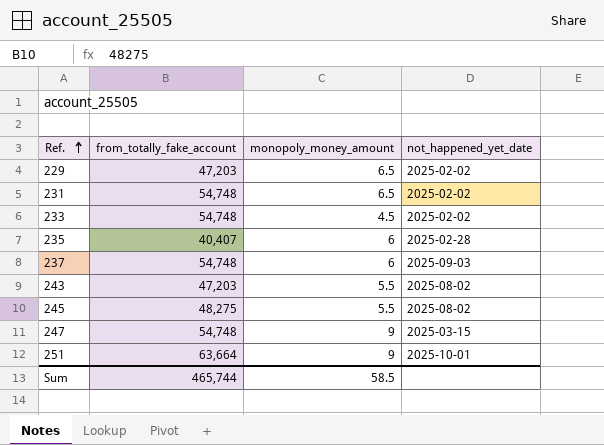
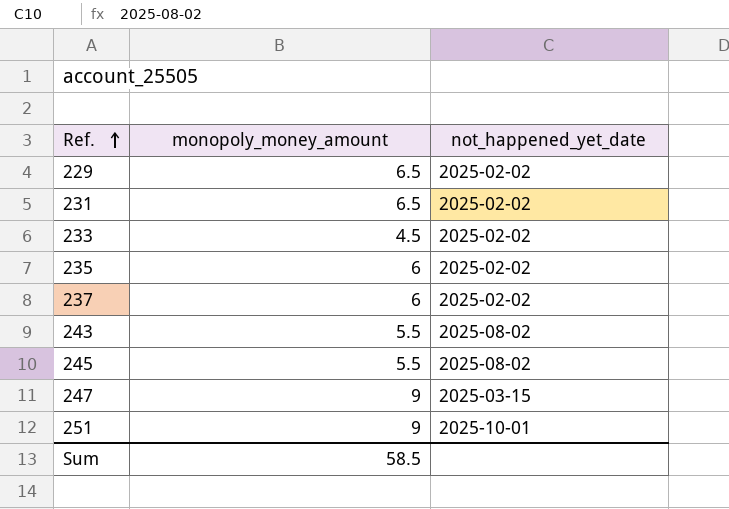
column from_totally_fake_account | position: 2 -> none
235 | not_happened_yet_date: 2025-02-28 -> 2025-02-02
237 | not_happened_yet_date: 2025-09-03 -> 2025-02-02

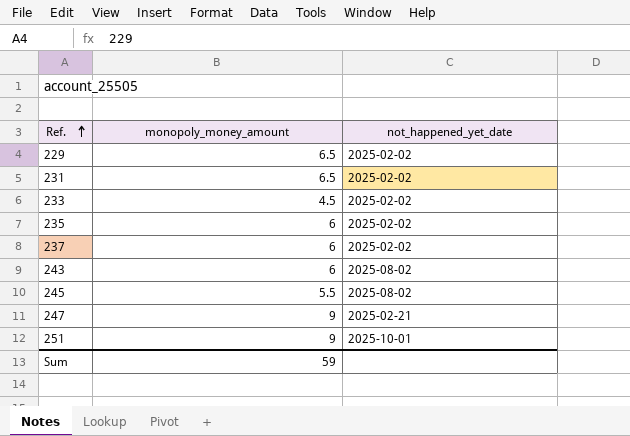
243 | monopoly_money_amount: 5.5 -> 6
247 | not_happened_yet_date: 2025-03-15 -> 2025-02-21
Sum | monopoly_money_amount: 58.5 -> 59

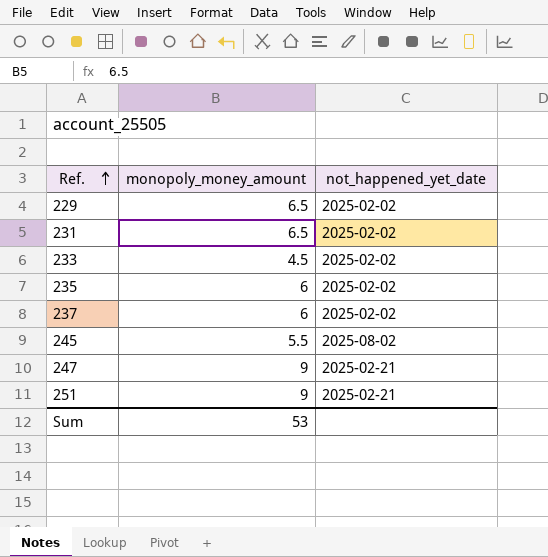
row 243: 6 | 2025-08-02 -> none
251 | not_happened_yet_date: 2025-10-01 -> 2025-02-21
Sum | monopoly_money_amount: 59 -> 53

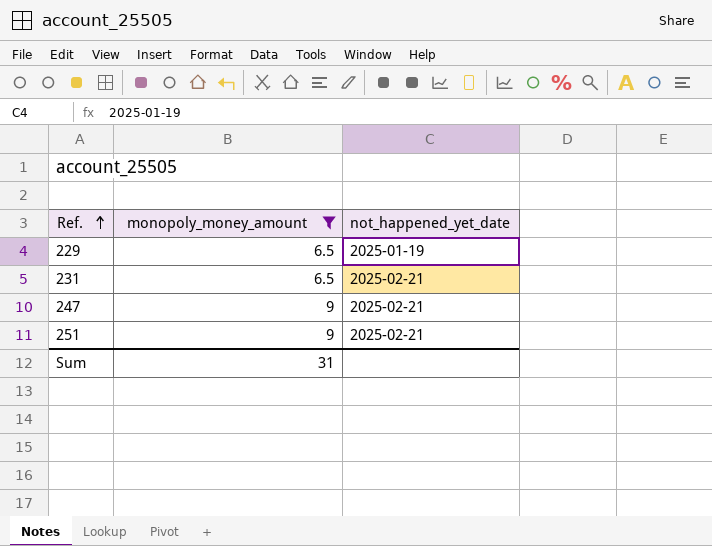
filter: none -> monopoly_money_amount >= 6.5
229 | not_happened_yet_date: 2025-02-02 -> 2025-01-19
231 | not_happened_yet_date: 2025-02-02 -> 2025-02-21
Sum | monopoly_money_amount: 53 -> 31

